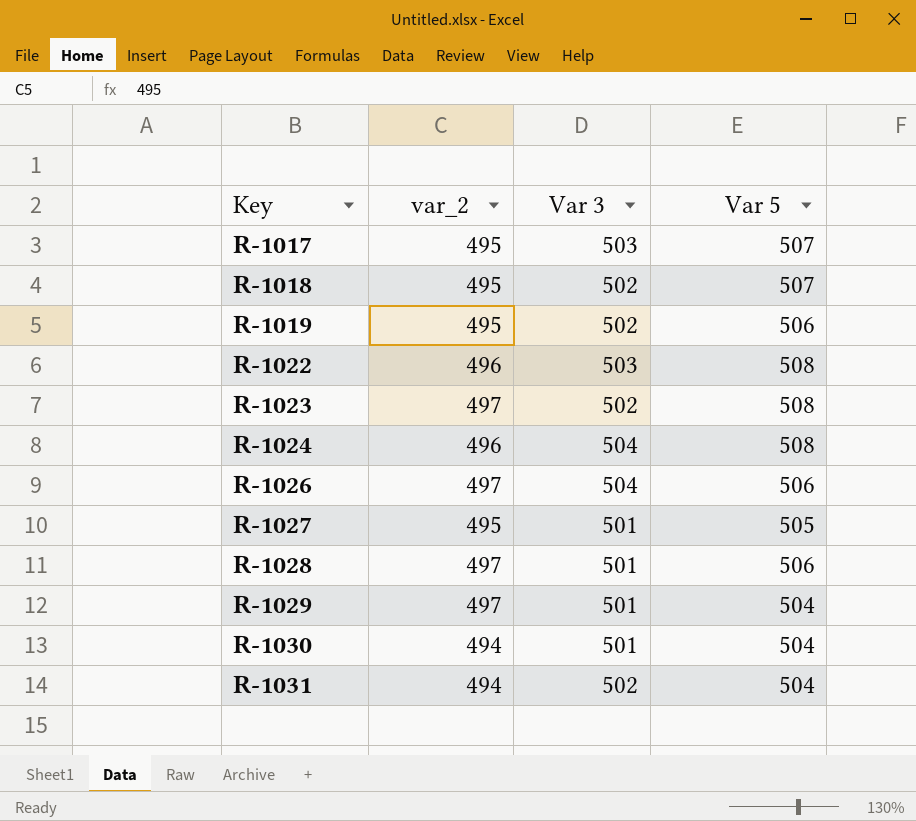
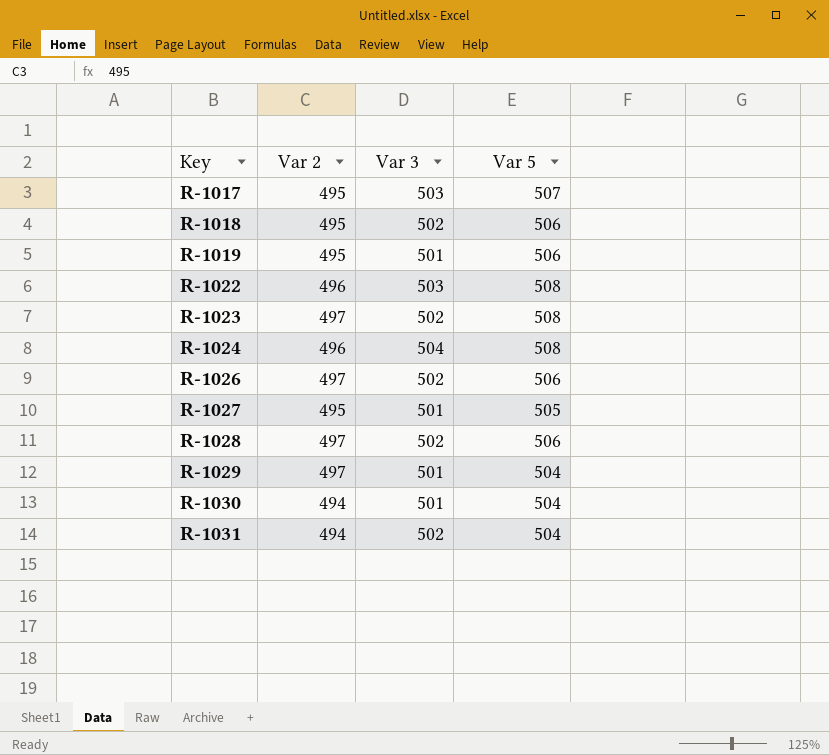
column name: var_2 -> Var 2
R-1018 | Var 5: 507 -> 506
R-1019 | Var 3: 502 -> 501
R-1026 | Var 3: 504 -> 502
R-1028 | Var 3: 501 -> 502

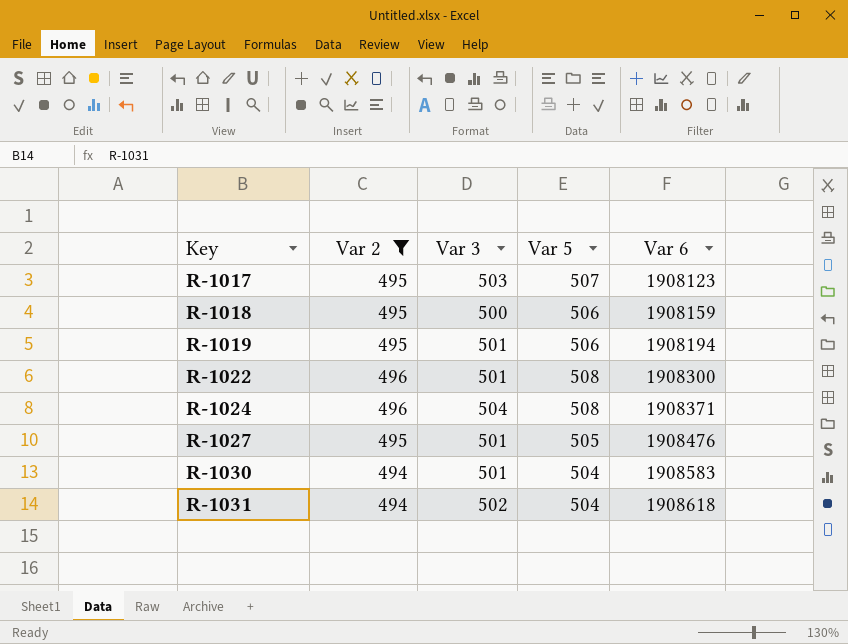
filter: none -> Var 2 != 497
column Var 6 | position: none -> 5
R-1018 | Var 3: 502 -> 500
R-1022 | Var 3: 503 -> 501

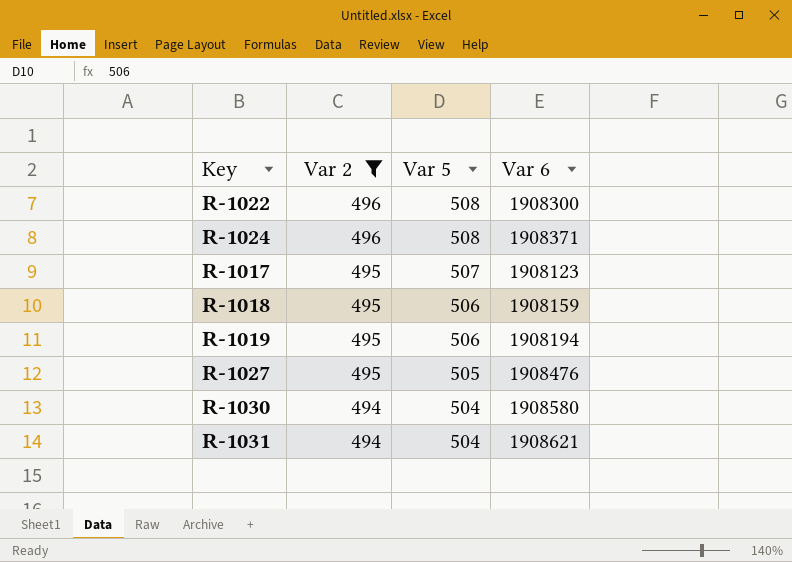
row order: Key ascending -> Var 2 descending
column Var 3 | position: 3 -> none
R-1030 | Var 6: 1908583 -> 1908580
R-1031 | Var 6: 1908618 -> 1908621

